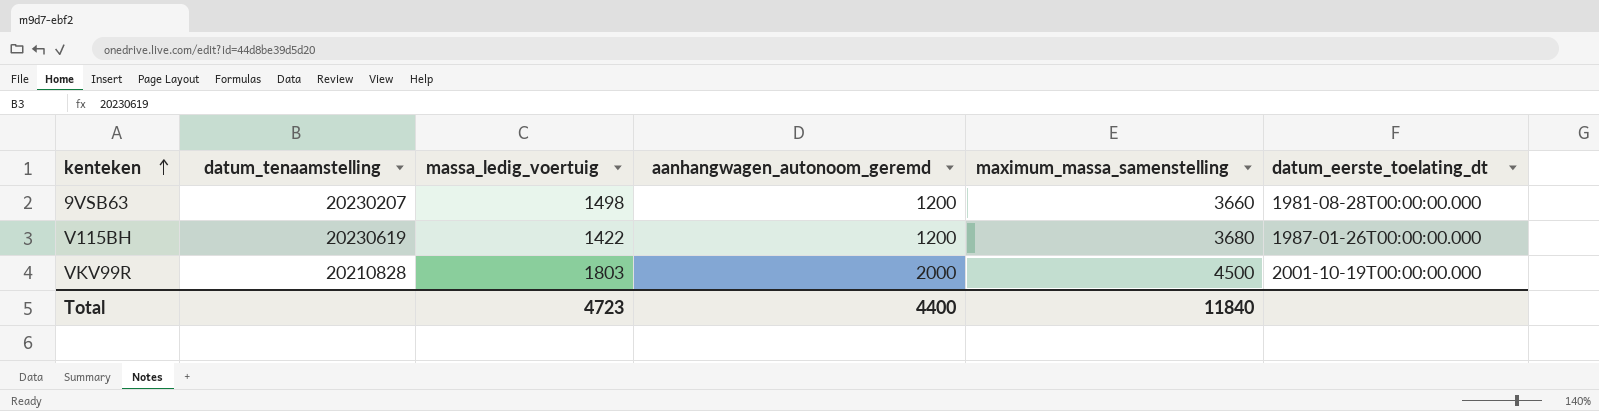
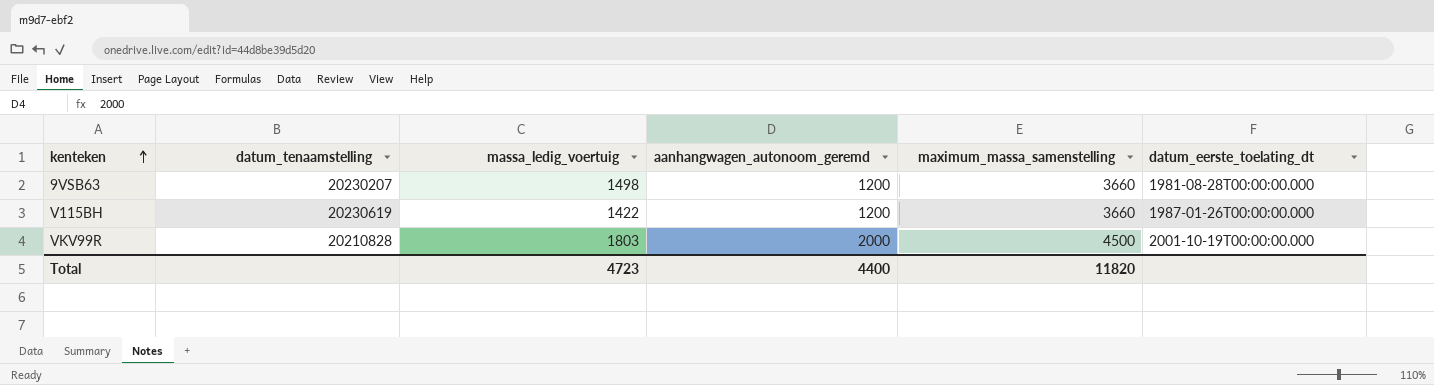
V115BH | maximum_massa_samenstelling: 3680 -> 3660
Total | maximum_massa_samenstelling: 11840 -> 11820

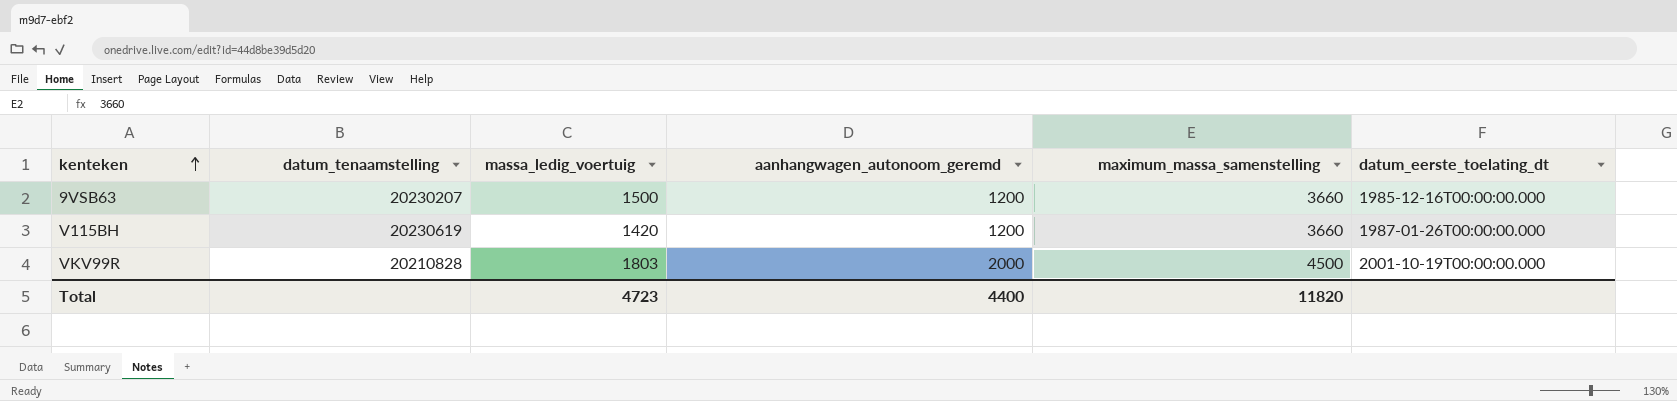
9VSB63 | massa_ledig_voertuig: 1498 -> 1500
9VSB63 | datum_eerste_toelating_dt: 1981-08-28T00:00:00.000 -> 1985-12-16T00:00:00.000
V115BH | massa_ledig_voertuig: 1422 -> 1420

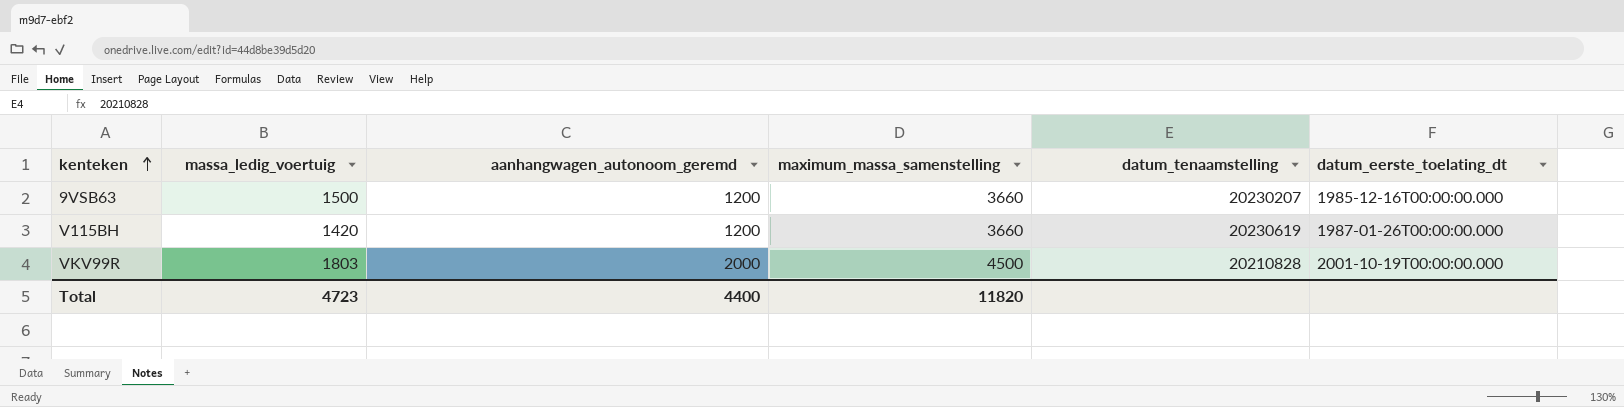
column datum_tenaamstelling | position: 2 -> 5

